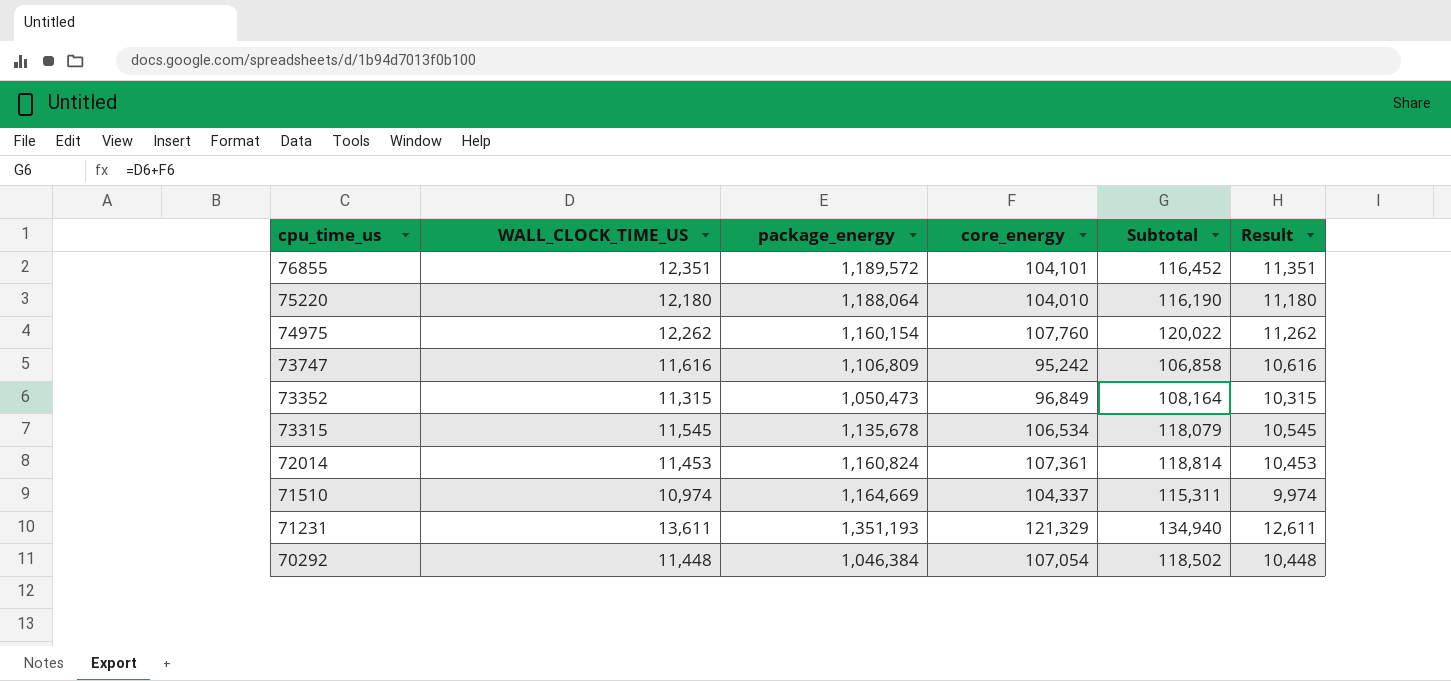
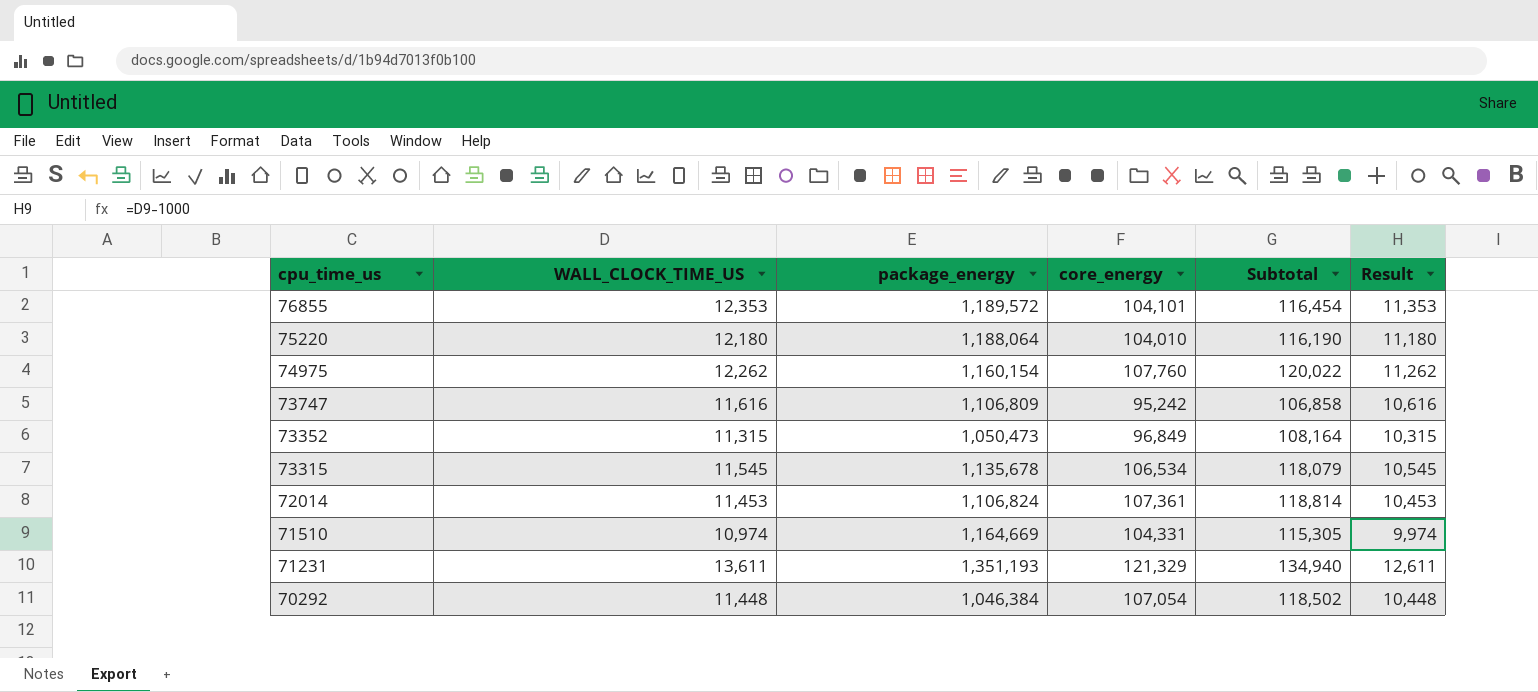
76855 | WALL_CLOCK_TIME_US: 12,351 -> 12,353
76855 | Subtotal: 116,452 -> 116,454
76855 | Result: 11,351 -> 11,353
72014 | package_energy: 1,160,824 -> 1,106,824
71510 | core_energy: 104,337 -> 104,331
71510 | Subtotal: 115,311 -> 115,305

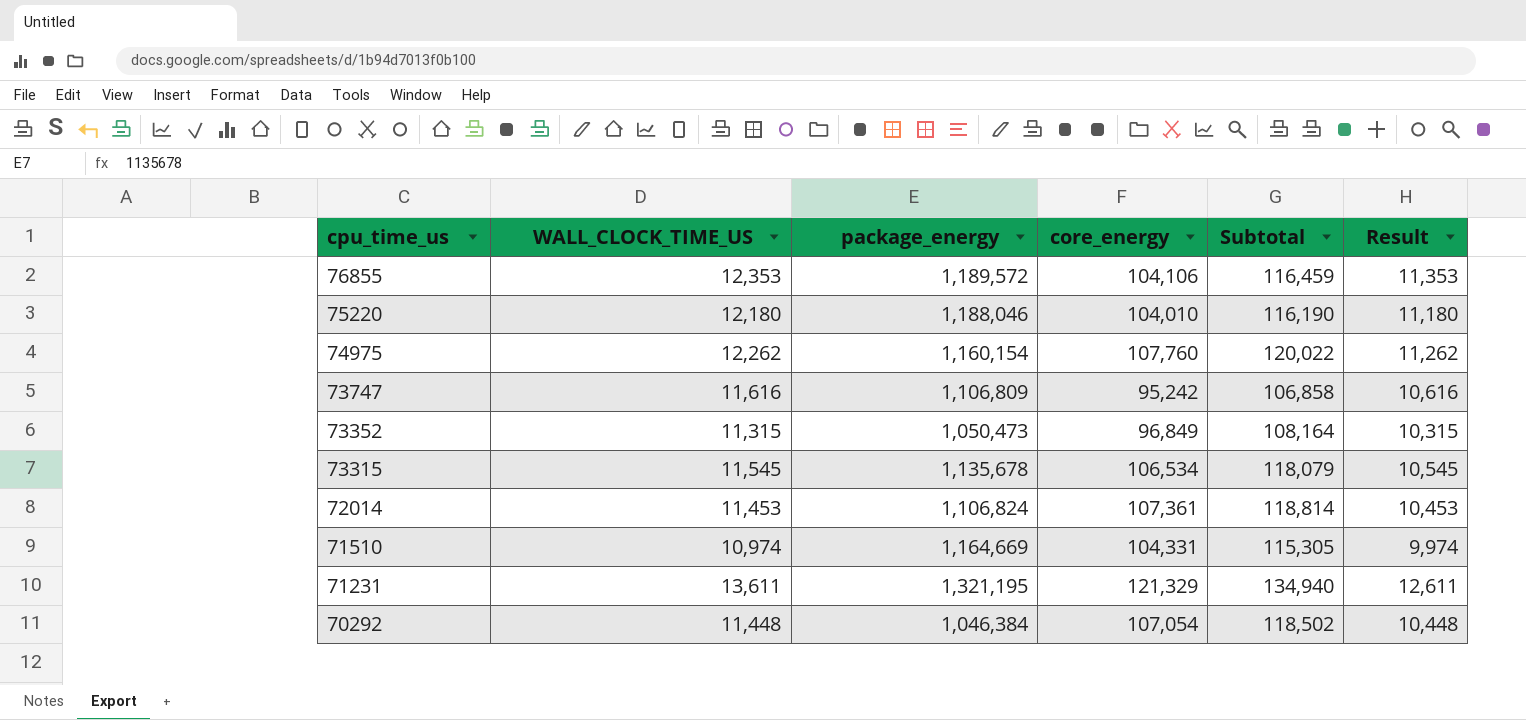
76855 | core_energy: 104,101 -> 104,106
76855 | Subtotal: 116,454 -> 116,459
75220 | package_energy: 1,188,064 -> 1,188,046
71231 | package_energy: 1,351,193 -> 1,321,195

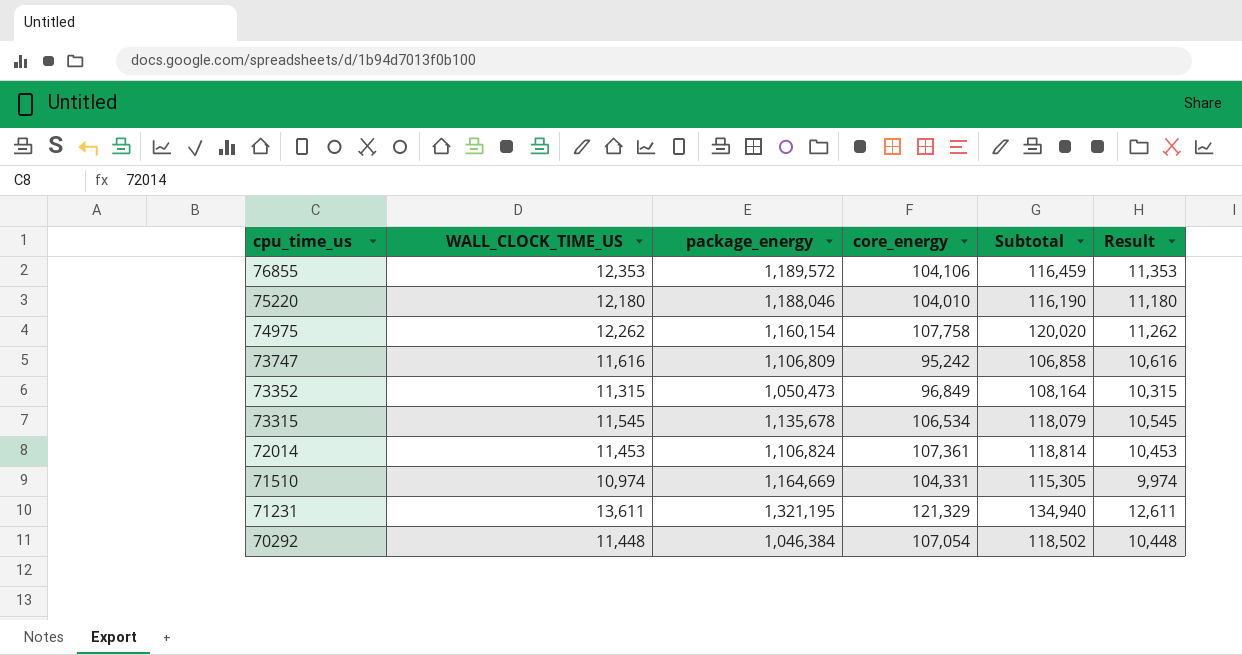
74975 | core_energy: 107,760 -> 107,758
74975 | Subtotal: 120,022 -> 120,020

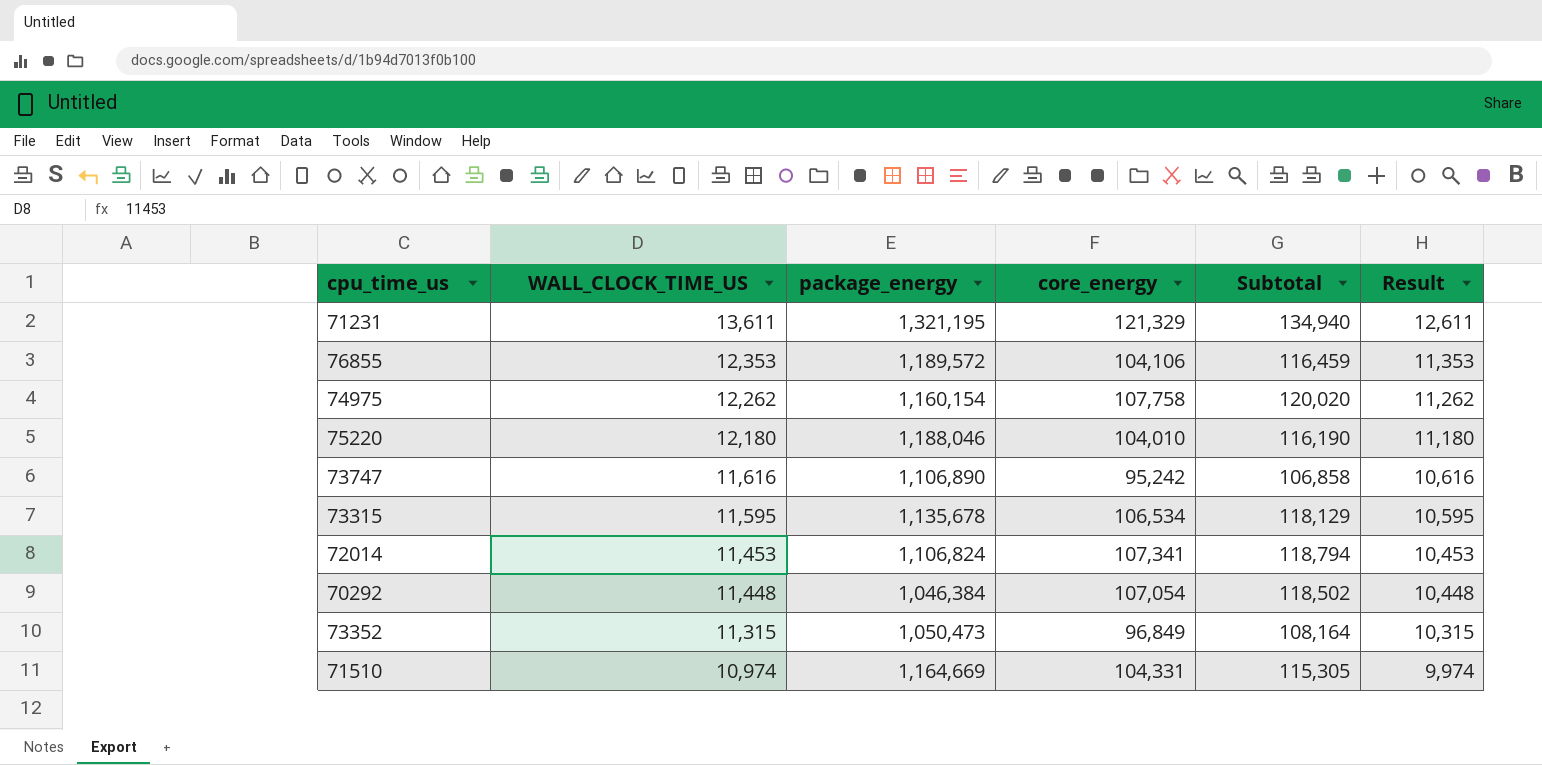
row order: cpu_time_us descending -> WALL_CLOCK_TIME_US descending
73747 | package_energy: 1,106,809 -> 1,106,890
73315 | WALL_CLOCK_TIME_US: 11,545 -> 11,595
73315 | Subtotal: 118,079 -> 118,129
73315 | Result: 10,545 -> 10,595
72014 | core_energy: 107,361 -> 107,341
72014 | Subtotal: 118,814 -> 118,794

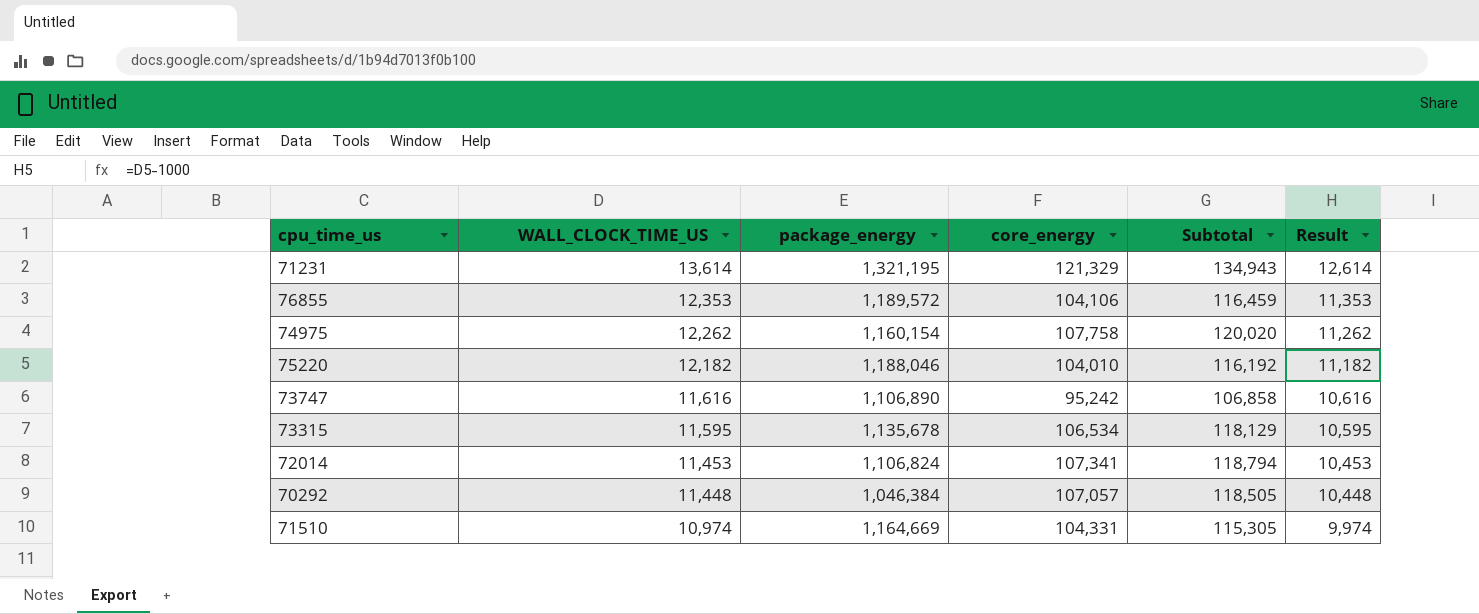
row 73352: 11,315 | 1,050,473 | 96,849 | 108,164 | 10,315 -> none
71231 | WALL_CLOCK_TIME_US: 13,611 -> 13,614
71231 | Subtotal: 134,940 -> 134,943
71231 | Result: 12,611 -> 12,614
75220 | WALL_CLOCK_TIME_US: 12,180 -> 12,182
75220 | Subtotal: 116,190 -> 116,192
75220 | Result: 11,180 -> 11,182
70292 | core_energy: 107,054 -> 107,057
70292 | Subtotal: 118,502 -> 118,505

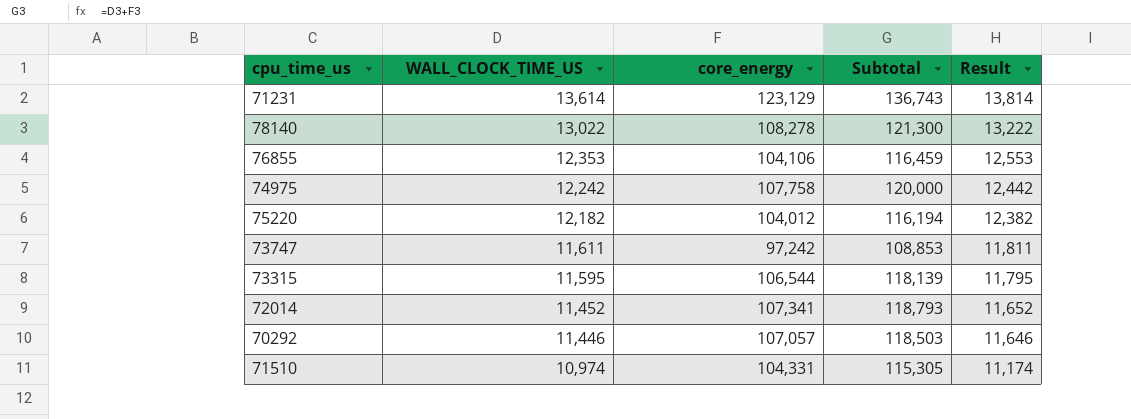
column package_energy | position: 3 -> none
column Result | formula: [WALL_CLOCK_TIME_US] - 1000 -> [WALL_CLOCK_TIME_US] + 200
71231 | core_energy: 121,329 -> 123,129
71231 | Subtotal: 134,943 -> 136,743
row 78140: none -> 13,022 | 108,278 | 121,300 | 13,222
74975 | WALL_CLOCK_TIME_US: 12,262 -> 12,242
74975 | Subtotal: 120,020 -> 120,000
75220 | core_energy: 104,010 -> 104,012
75220 | Subtotal: 116,192 -> 116,194
73747 | WALL_CLOCK_TIME_US: 11,616 -> 11,611
73747 | core_energy: 95,242 -> 97,242
73747 | Subtotal: 106,858 -> 108,853
73315 | core_energy: 106,534 -> 106,544
73315 | Subtotal: 118,129 -> 118,139
72014 | WALL_CLOCK_TIME_US: 11,453 -> 11,452
72014 | Subtotal: 118,794 -> 118,793
70292 | WALL_CLOCK_TIME_US: 11,448 -> 11,446
70292 | Subtotal: 118,505 -> 118,503

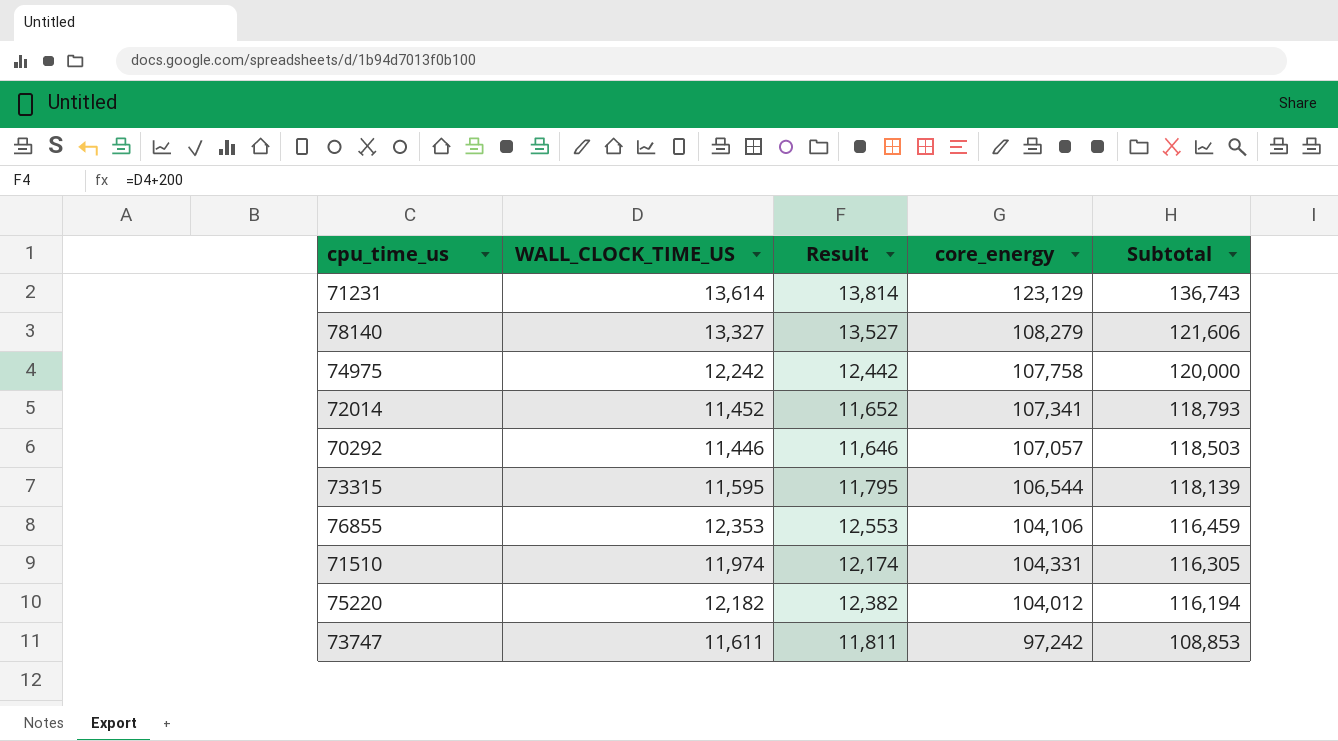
row order: WALL_CLOCK_TIME_US descending -> Subtotal descending
column Result | position: 5 -> 3
78140 | WALL_CLOCK_TIME_US: 13,022 -> 13,327
78140 | Result: 13,222 -> 13,527
78140 | core_energy: 108,278 -> 108,279
78140 | Subtotal: 121,300 -> 121,606
71510 | WALL_CLOCK_TIME_US: 10,974 -> 11,974
71510 | Result: 11,174 -> 12,174
71510 | Subtotal: 115,305 -> 116,305

